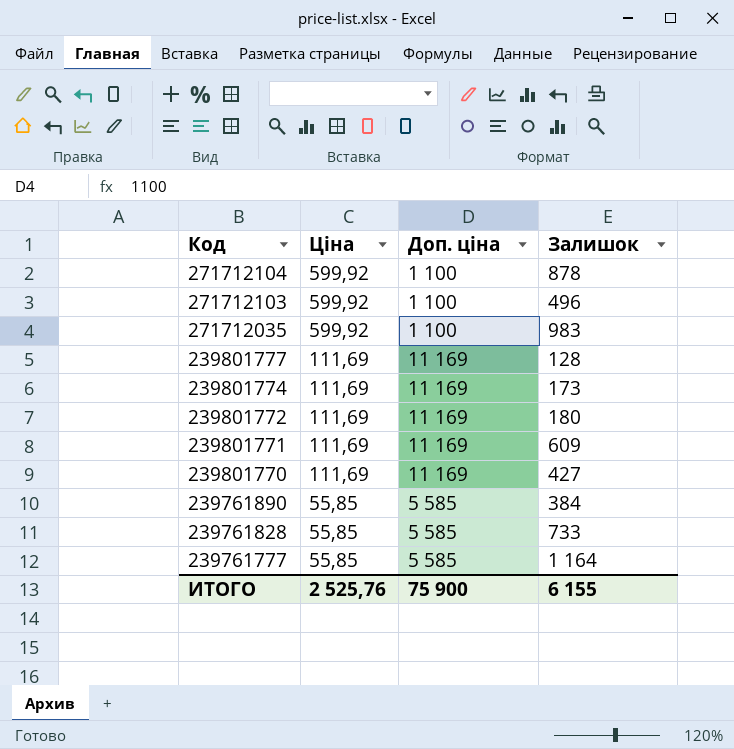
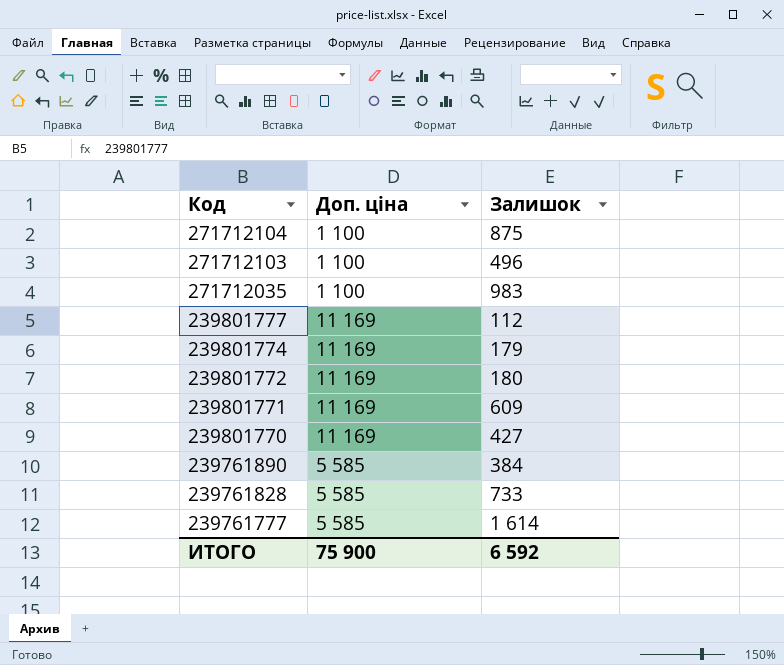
column Ціна | position: 2 -> none
271712104 | Залишок: 878 -> 875
239801777 | Залишок: 128 -> 112
239801774 | Залишок: 173 -> 179
239761777 | Залишок: 1 164 -> 1 614
ИТОГО | Залишок: 6 155 -> 6 592

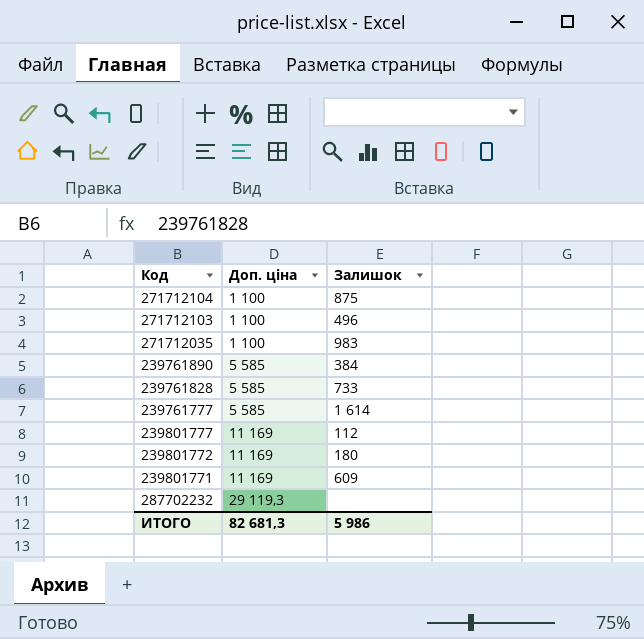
row order: Код descending -> Доп. ціна ascending
row 239801774: 11 169 | 179 -> none
row 239801770: 11 169 | 427 -> none
row 287702232: none -> 29 119,3 | none
ИТОГО | Доп. ціна: 75 900 -> 82 681,3
ИТОГО | Залишок: 6 592 -> 5 986

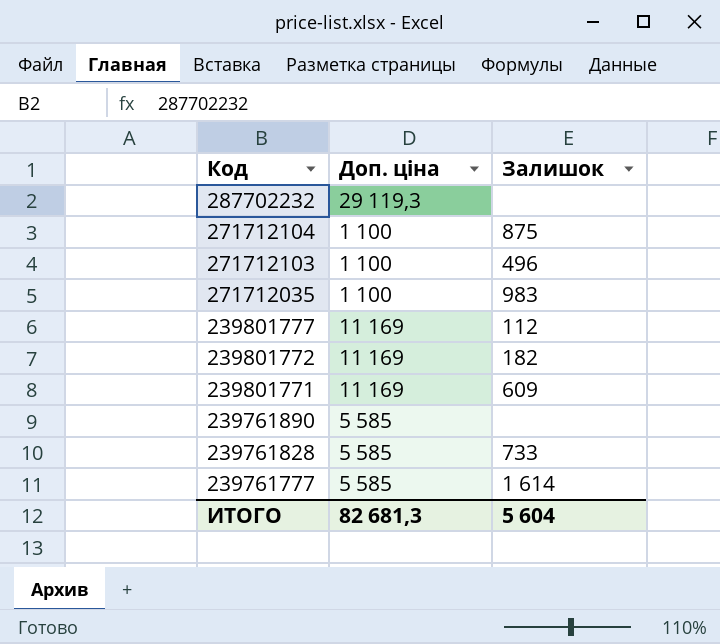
row order: Доп. ціна ascending -> Код descending
239801772 | Залишок: 180 -> 182
239761890 | Залишок: 384 -> none
ИТОГО | Залишок: 5 986 -> 5 604

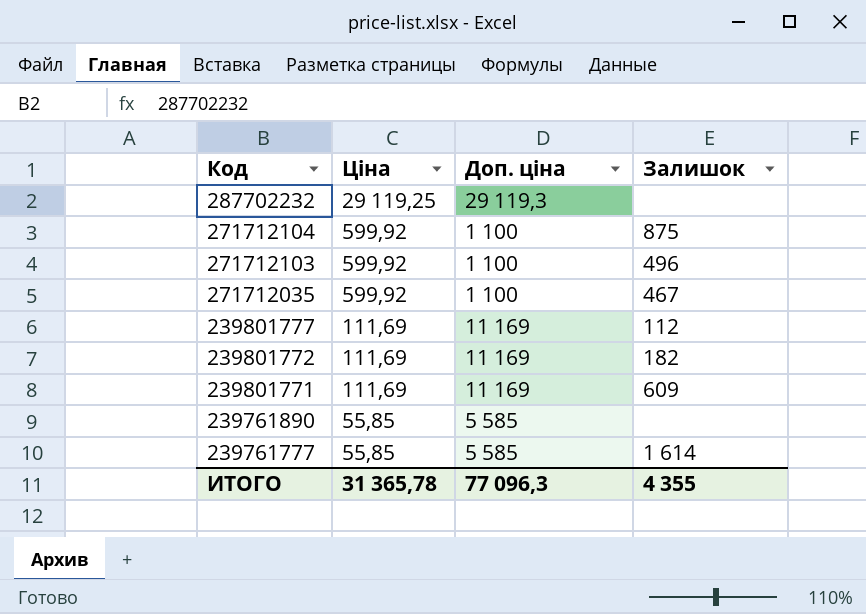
column Ціна | position: none -> 2
row 239761828: 5 585 | 733 -> none
271712035 | Залишок: 983 -> 467
ИТОГО | Доп. ціна: 82 681,3 -> 77 096,3
ИТОГО | Залишок: 5 604 -> 4 355

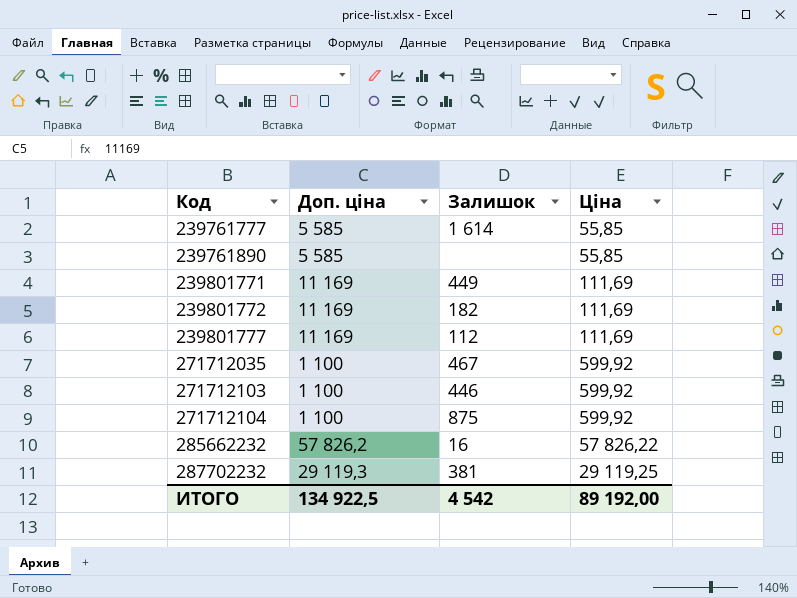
row order: Код descending -> Код ascending
column Ціна | position: 2 -> 4
239801771 | Залишок: 609 -> 449
271712103 | Залишок: 496 -> 446
row 285662232: none -> 57 826,2 | 16 | 57 826,22
287702232 | Залишок: none -> 381
ИТОГО | Доп. ціна: 77 096,3 -> 134 922,5
ИТОГО | Залишок: 4 355 -> 4 542
ИТОГО | Ціна: 31 365,78 -> 89 192,00

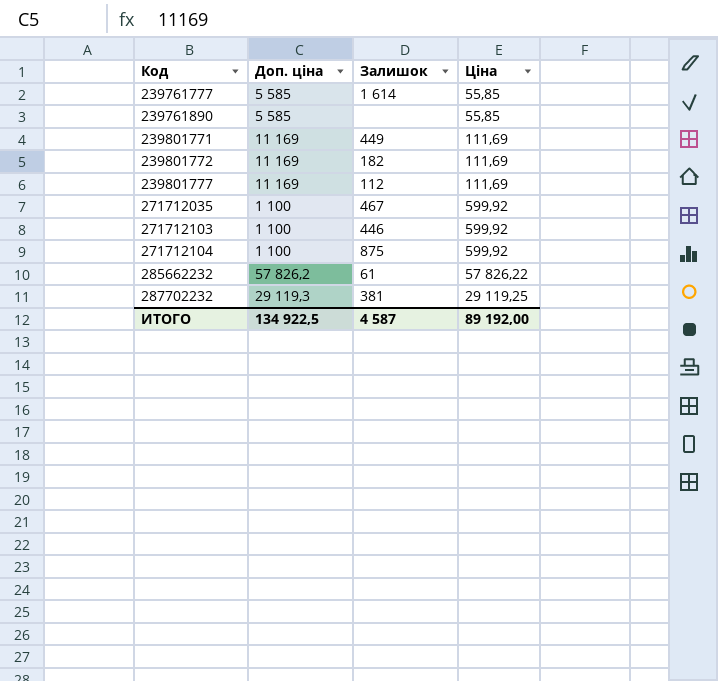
285662232 | Залишок: 16 -> 61
ИТОГО | Залишок: 4 542 -> 4 587

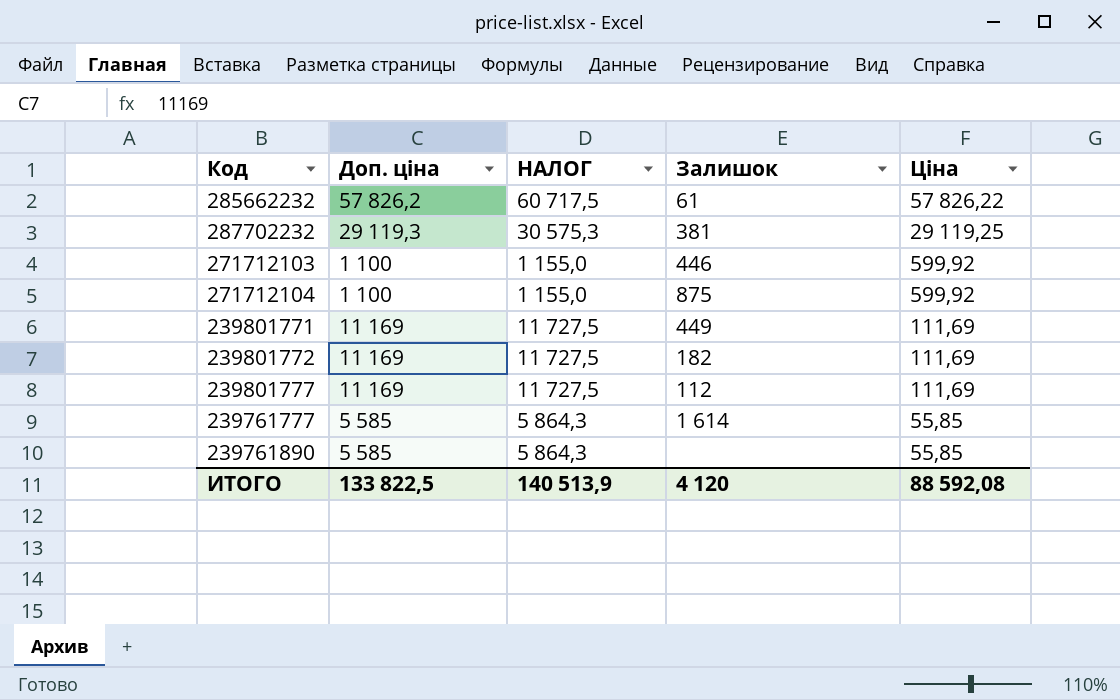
row order: Код ascending -> Ціна descending
column НАЛОГ | formula: none -> [Доп. ціна] * 1,05
row 271712035: 1 100 | 467 | 599,92 -> none
ИТОГО | Доп. ціна: 134 922,5 -> 133 822,5
ИТОГО | Залишок: 4 587 -> 4 120
ИТОГО | Ціна: 89 192,00 -> 88 592,08

